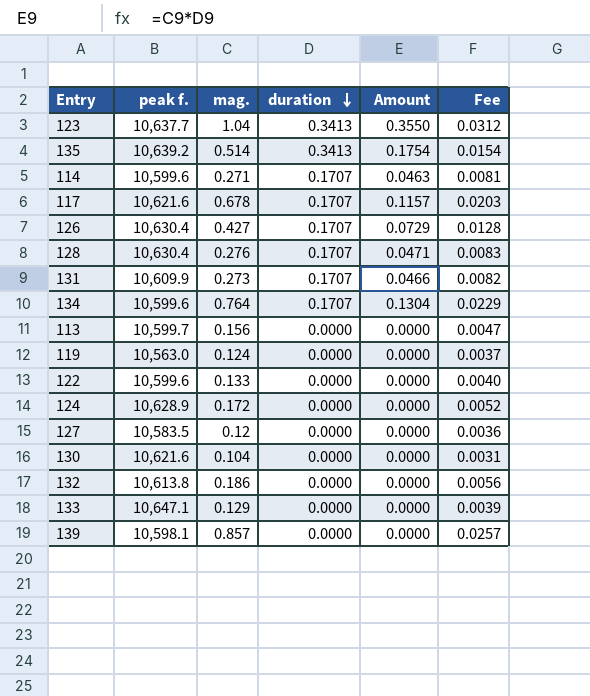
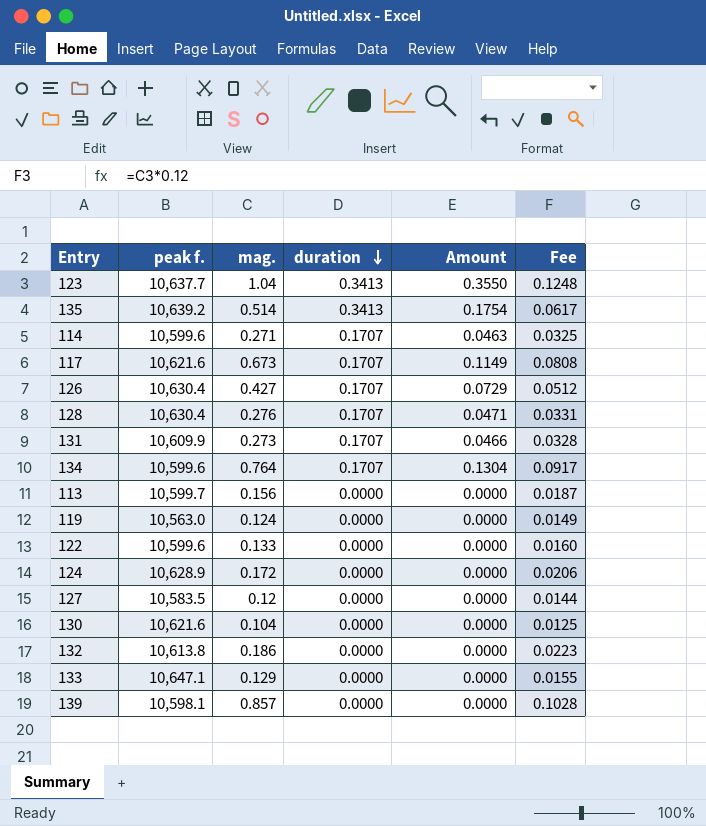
column Fee | formula: [mag.] * 0.03 -> [mag.] * 0.12
117 | mag.: 0.678 -> 0.673
117 | Amount: 0.1157 -> 0.1149

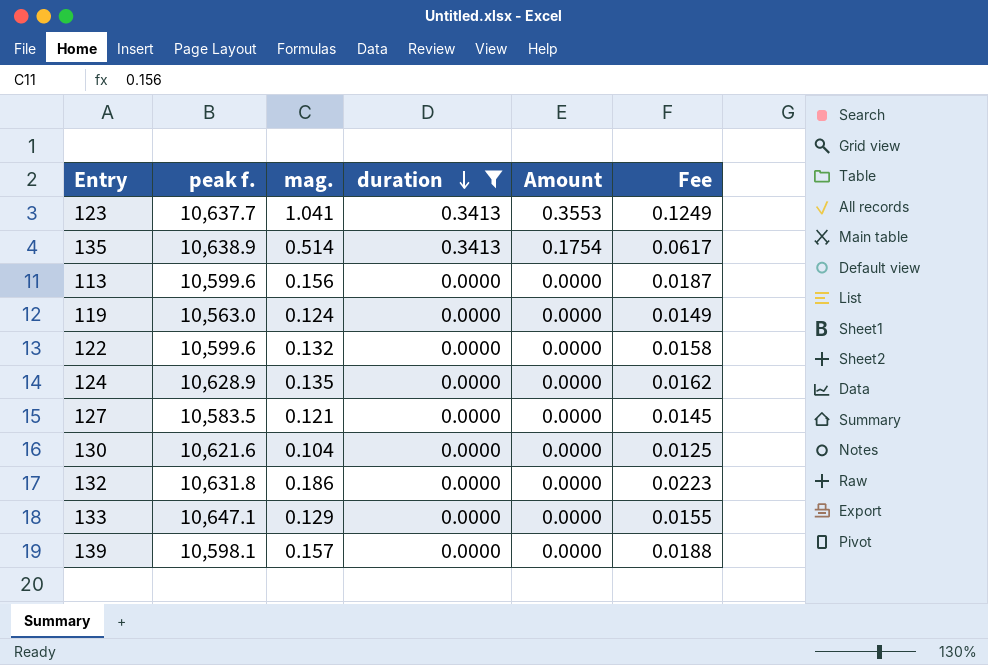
filter: none -> duration != 0.1707
123 | mag.: 1.04 -> 1.041
123 | Amount: 0.3550 -> 0.3553
123 | Fee: 0.1248 -> 0.1249
135 | peak f.: 10,639.2 -> 10,638.9
113 | peak f.: 10,599.7 -> 10,599.6
122 | mag.: 0.133 -> 0.132
122 | Fee: 0.0160 -> 0.0158
124 | mag.: 0.172 -> 0.135
124 | Fee: 0.0206 -> 0.0162
127 | mag.: 0.12 -> 0.121
127 | Fee: 0.0144 -> 0.0145
132 | peak f.: 10,613.8 -> 10,631.8
139 | mag.: 0.857 -> 0.157
139 | Fee: 0.1028 -> 0.0188

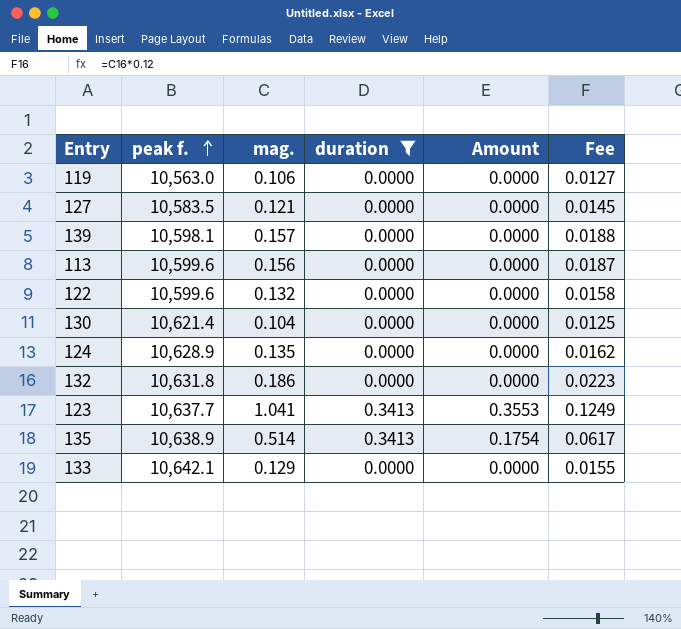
row order: duration descending -> peak f. ascending
119 | mag.: 0.124 -> 0.106
119 | Fee: 0.0149 -> 0.0127
130 | peak f.: 10,621.6 -> 10,621.4
133 | peak f.: 10,647.1 -> 10,642.1

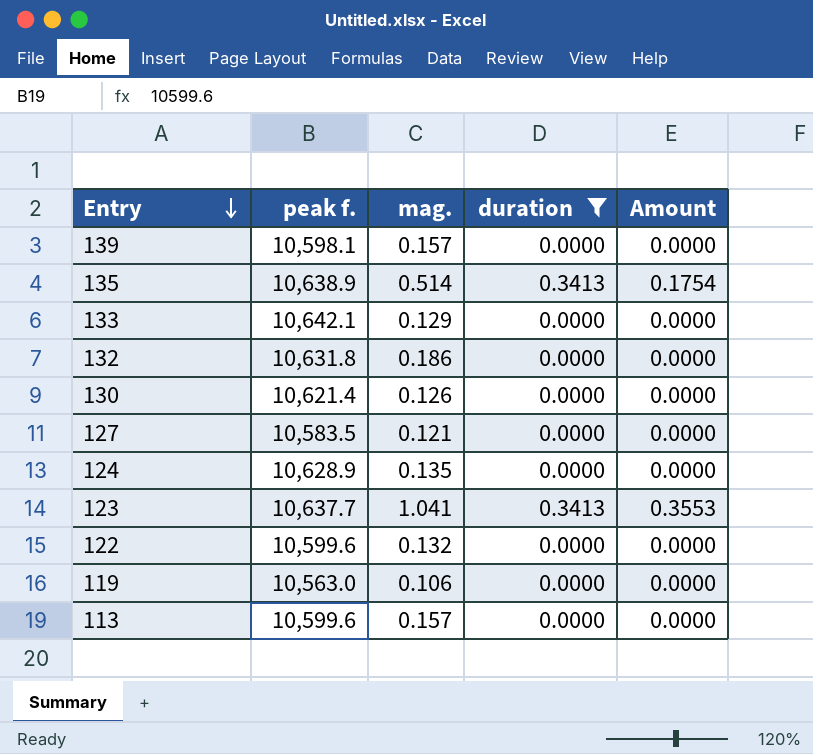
row order: peak f. ascending -> Entry descending
column Fee | formula: [mag.] * 0.12 -> none
130 | mag.: 0.104 -> 0.126
113 | mag.: 0.156 -> 0.157

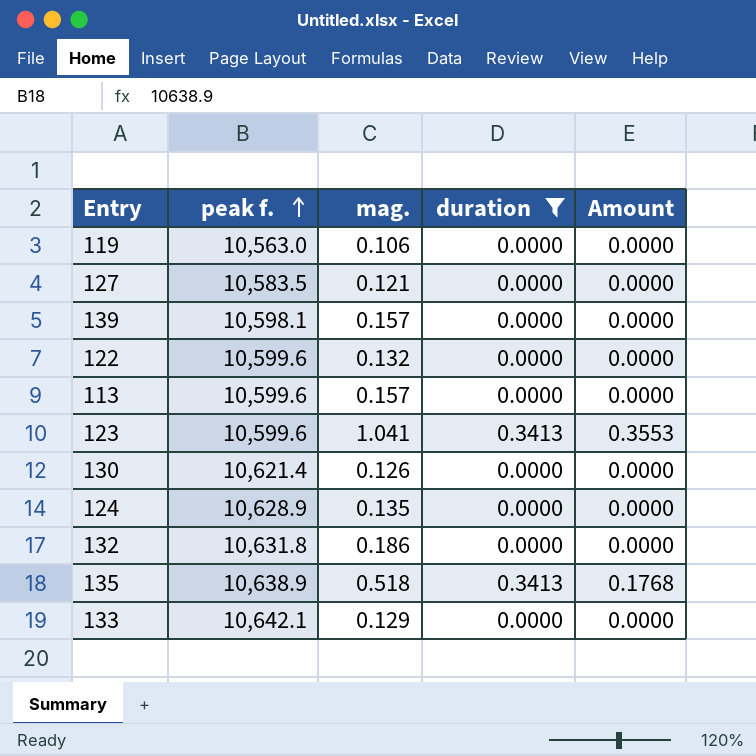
row order: Entry descending -> peak f. ascending
123 | peak f.: 10,637.7 -> 10,599.6
135 | mag.: 0.514 -> 0.518
135 | Amount: 0.1754 -> 0.1768

